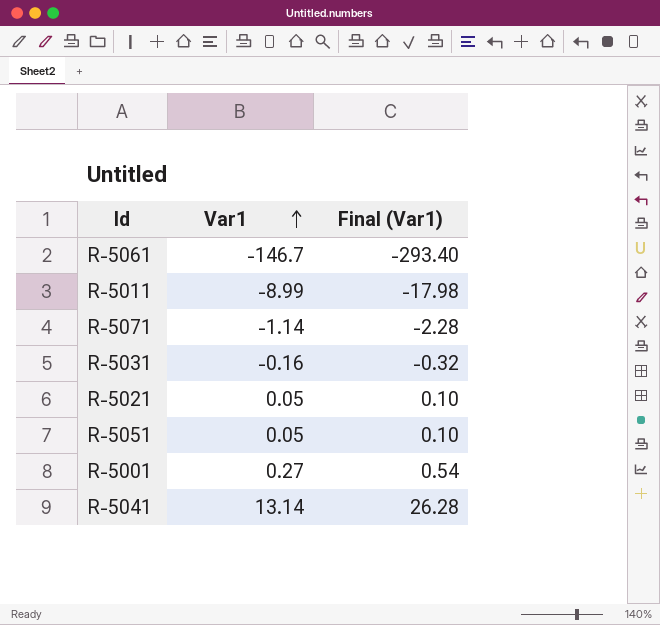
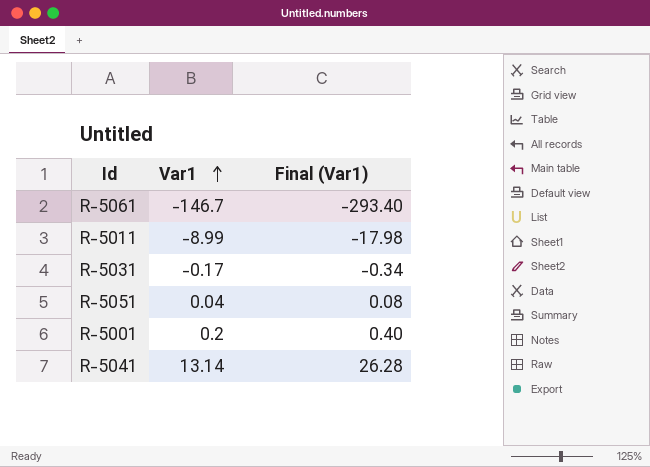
row R-5071: -1.14 | -2.28 -> none
row R-5021: 0.05 | 0.10 -> none
R-5031 | Var1: -0.16 -> -0.17
R-5031 | Final (Var1): -0.32 -> -0.34
R-5051 | Var1: 0.05 -> 0.04
R-5051 | Final (Var1): 0.10 -> 0.08
R-5001 | Var1: 0.27 -> 0.2
R-5001 | Final (Var1): 0.54 -> 0.40

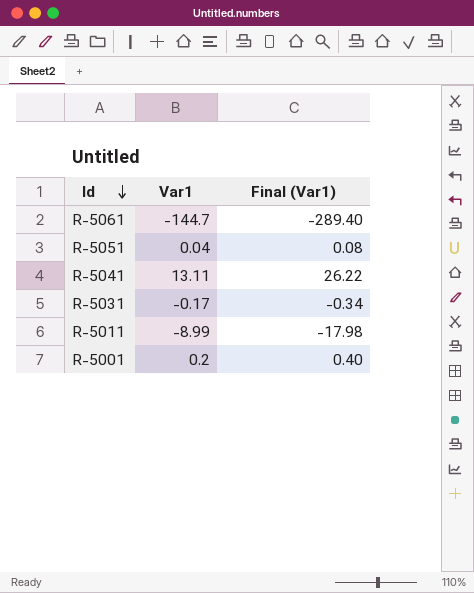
row order: Var1 ascending -> Id descending
R-5061 | Var1: -146.7 -> -144.7
R-5061 | Final (Var1): -293.40 -> -289.40
R-5041 | Var1: 13.14 -> 13.11
R-5041 | Final (Var1): 26.28 -> 26.22

